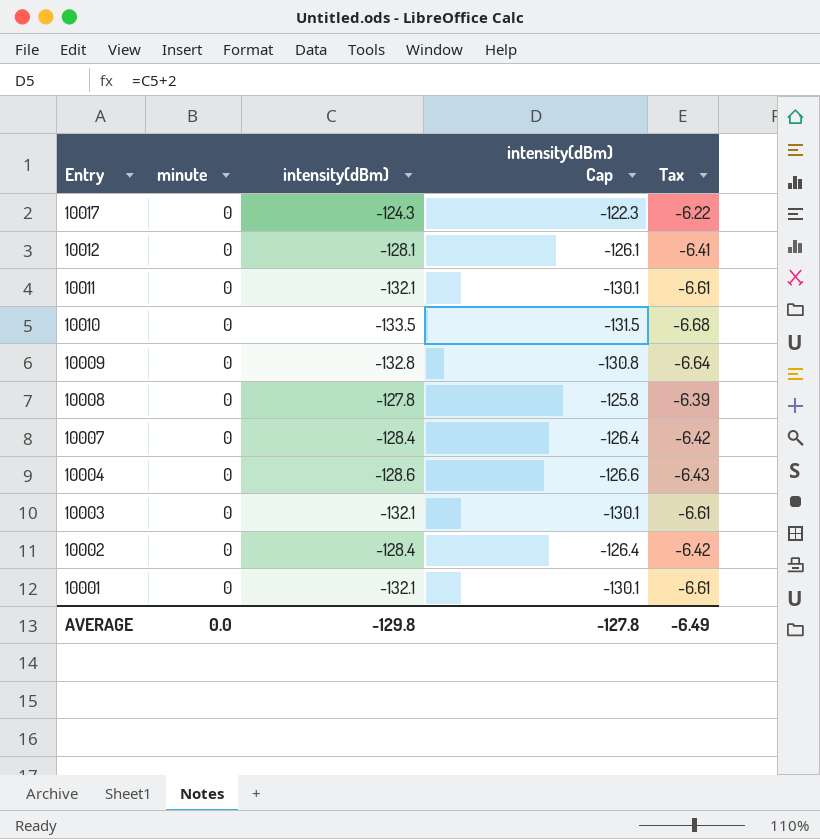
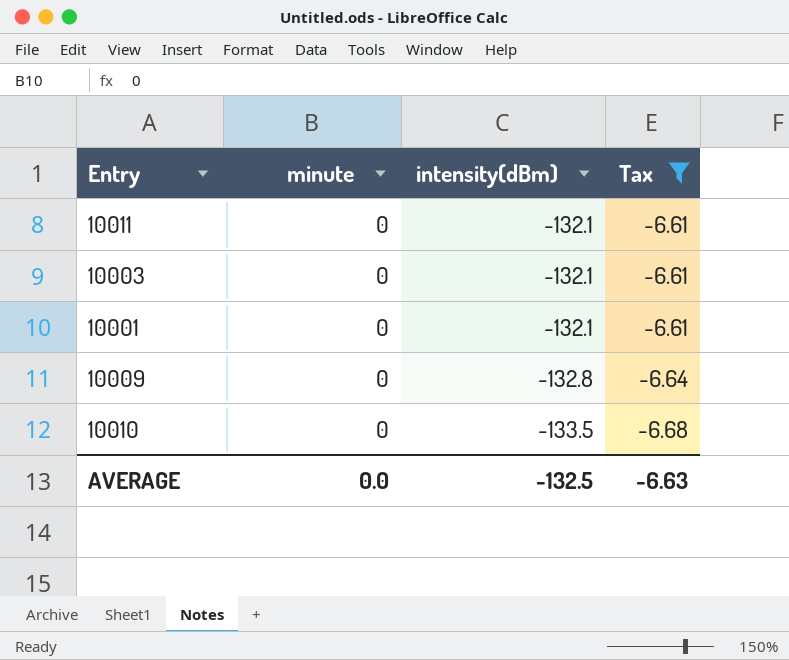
filter: none -> Tax <= -6.61
row order: Entry descending -> intensity(dBm) descending
column intensity(dBm) Cap | formula: [intensity(dBm)] + 2 -> none
AVERAGE | intensity(dBm): -129.8 -> -132.5
AVERAGE | Tax: -6.49 -> -6.63

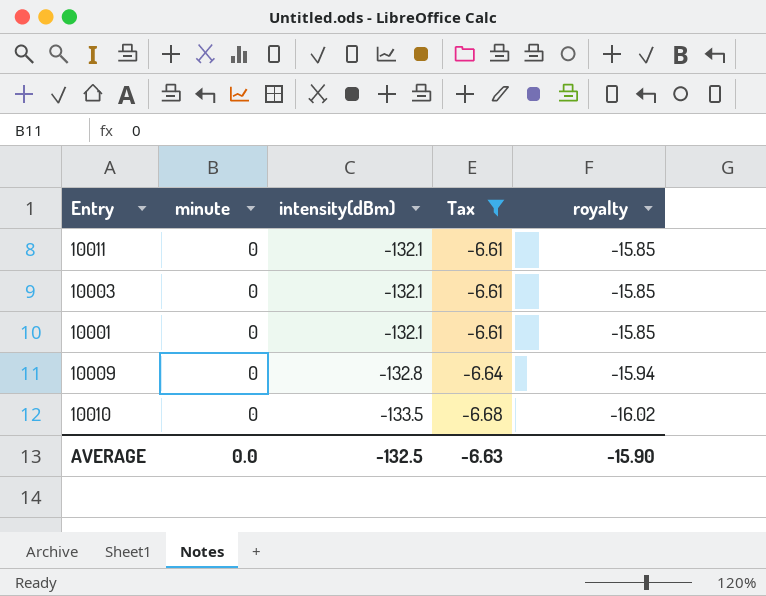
column royalty | formula: none -> [intensity(dBm)] * 0.12

